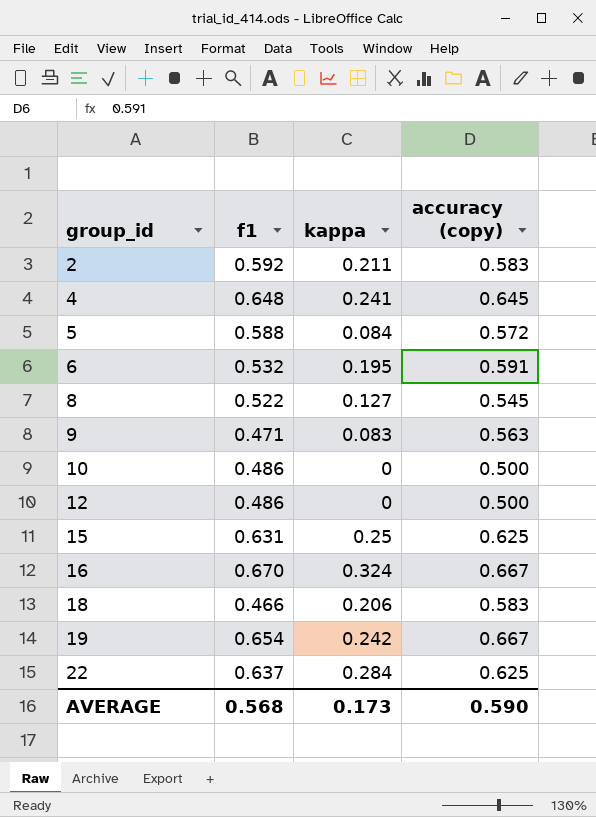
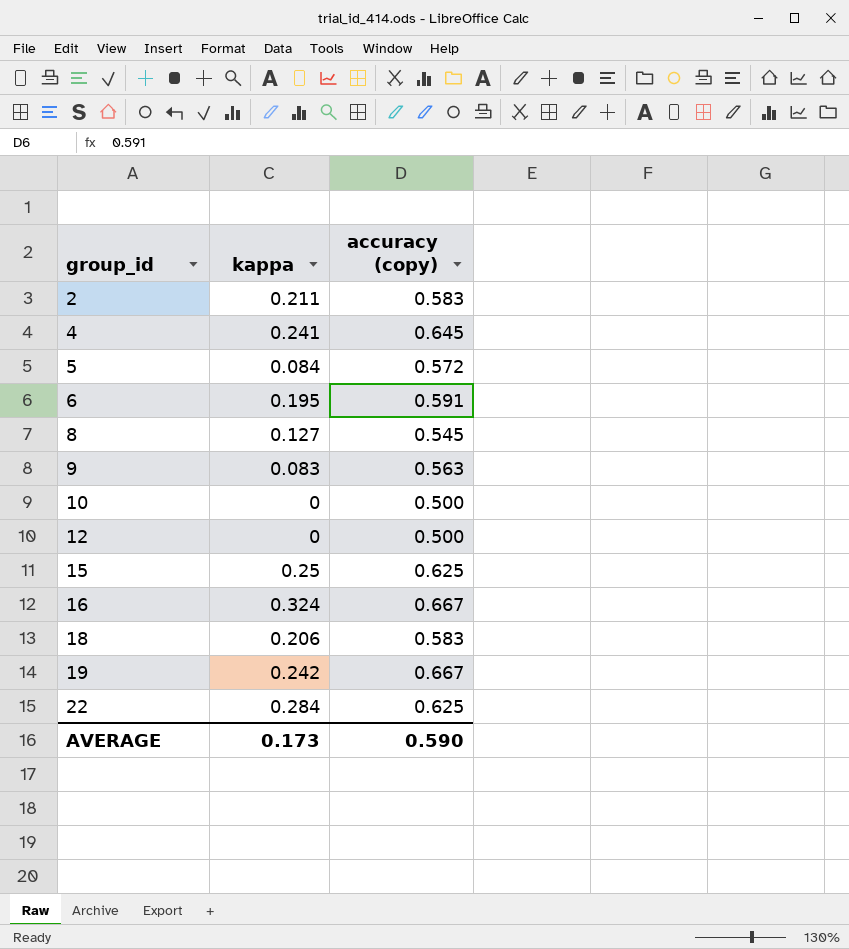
column f1 | position: 2 -> none

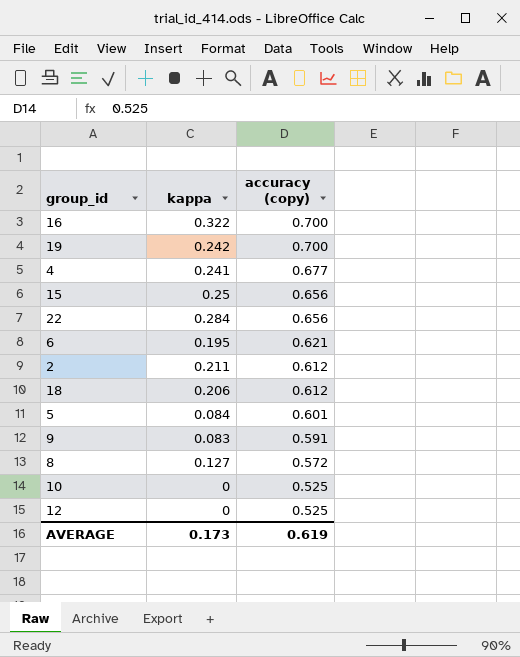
row order: group_id ascending -> accuracy (copy) descending
16 | kappa: 0.324 -> 0.322
16 | accuracy (copy): 0.667 -> 0.700
19 | accuracy (copy): 0.667 -> 0.700
4 | accuracy (copy): 0.645 -> 0.677
15 | accuracy (copy): 0.625 -> 0.656
22 | accuracy (copy): 0.625 -> 0.656
6 | accuracy (copy): 0.591 -> 0.621
2 | accuracy (copy): 0.583 -> 0.612
18 | accuracy (copy): 0.583 -> 0.612
5 | accuracy (copy): 0.572 -> 0.601
9 | accuracy (copy): 0.563 -> 0.591
8 | accuracy (copy): 0.545 -> 0.572
10 | accuracy (copy): 0.500 -> 0.525
12 | accuracy (copy): 0.500 -> 0.525
AVERAGE | accuracy (copy): 0.590 -> 0.619

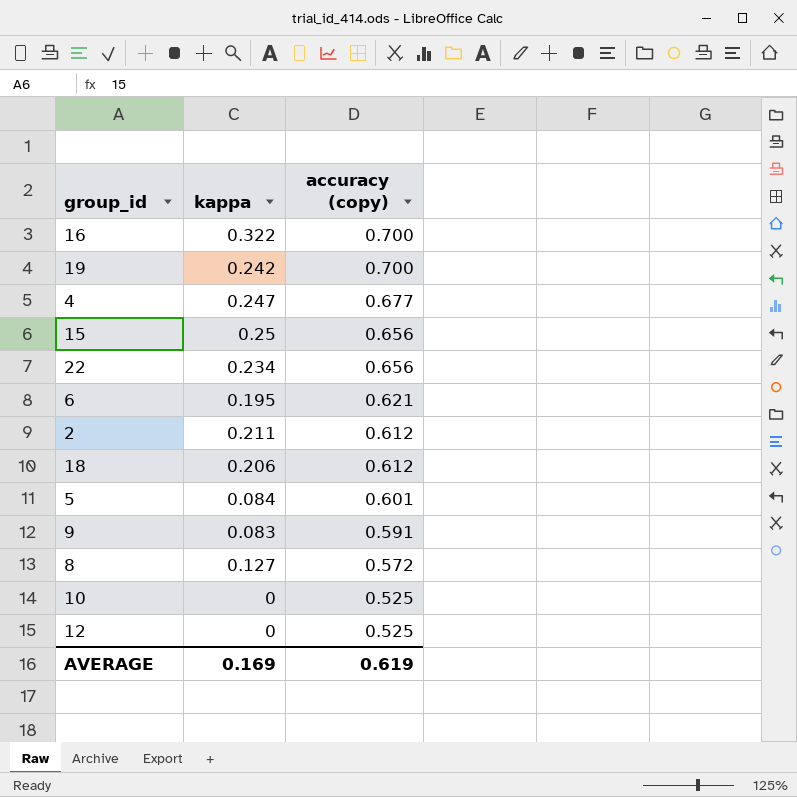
4 | kappa: 0.241 -> 0.247
22 | kappa: 0.284 -> 0.234
AVERAGE | kappa: 0.173 -> 0.169

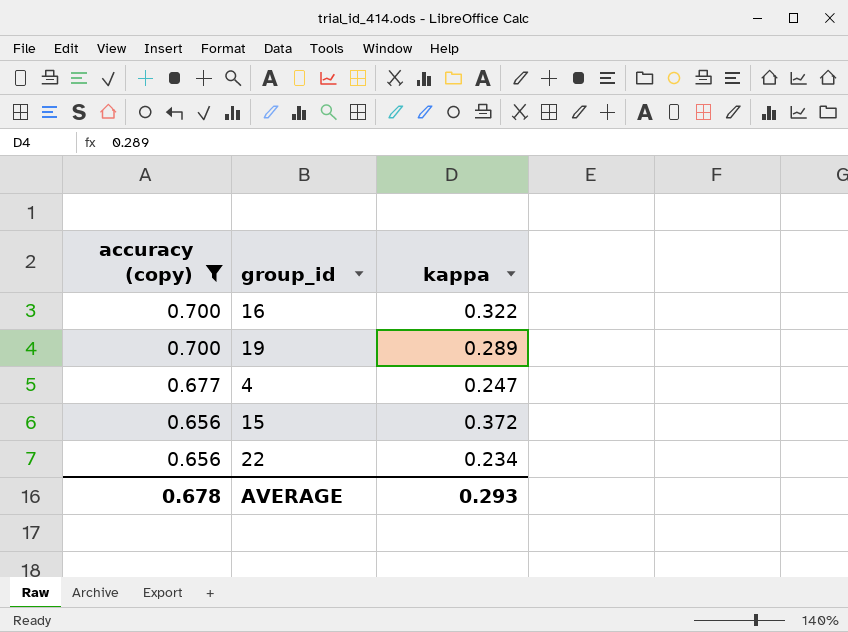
filter: none -> accuracy (copy) >= 0.656
column accuracy (copy) | position: 3 -> 1
19 | kappa: 0.242 -> 0.289
15 | kappa: 0.25 -> 0.372
AVERAGE | accuracy (copy): 0.619 -> 0.678
AVERAGE | kappa: 0.169 -> 0.293

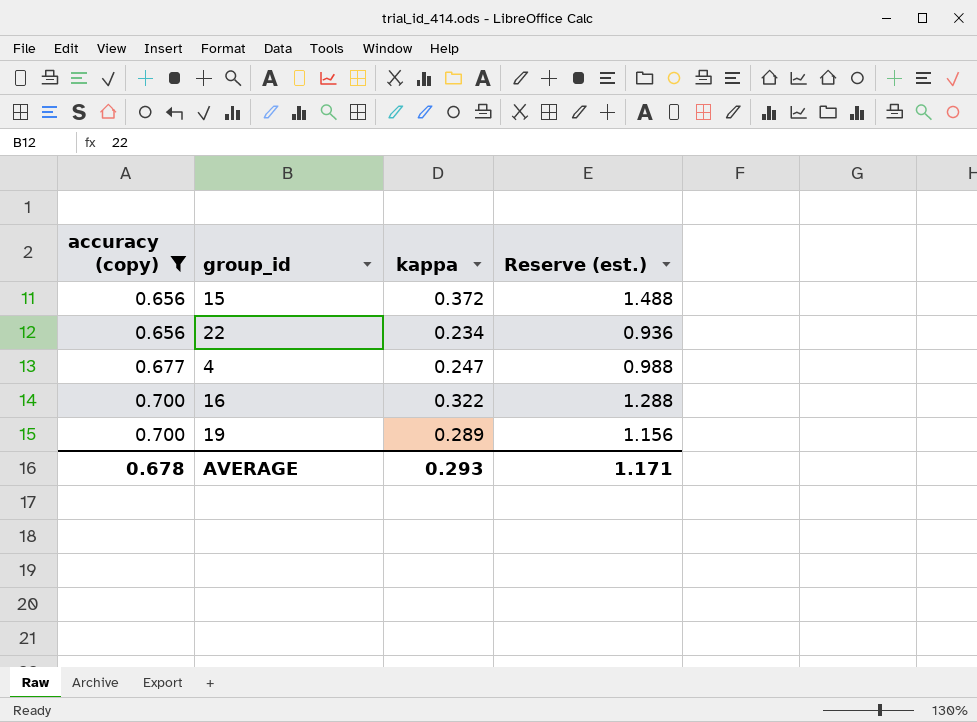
row order: accuracy (copy) descending -> accuracy (copy) ascending
column Reserve (est.) | formula: none -> [kappa] * 4

